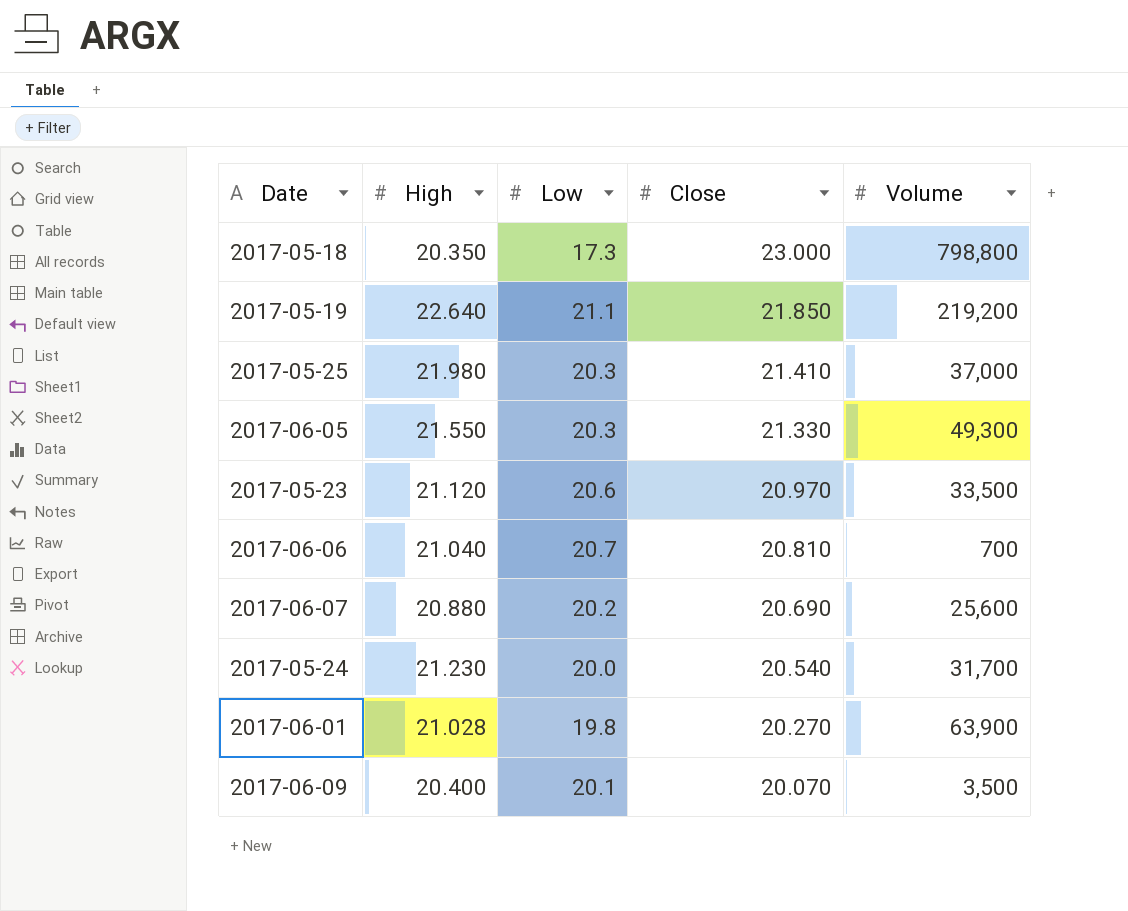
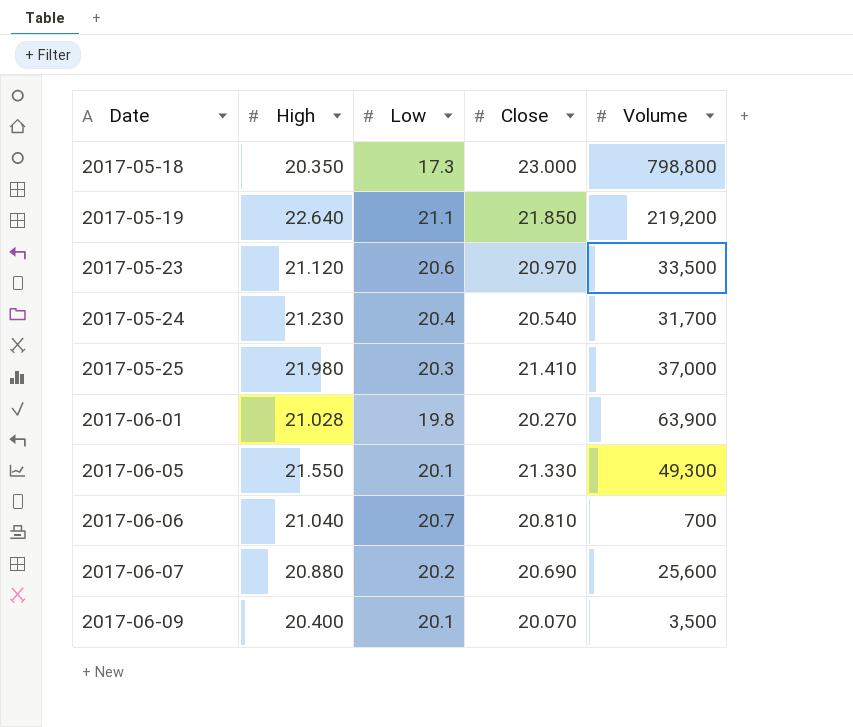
row order: Close descending -> Date ascending
2017-05-24 | Low: 20.0 -> 20.4
2017-06-05 | Low: 20.3 -> 20.1

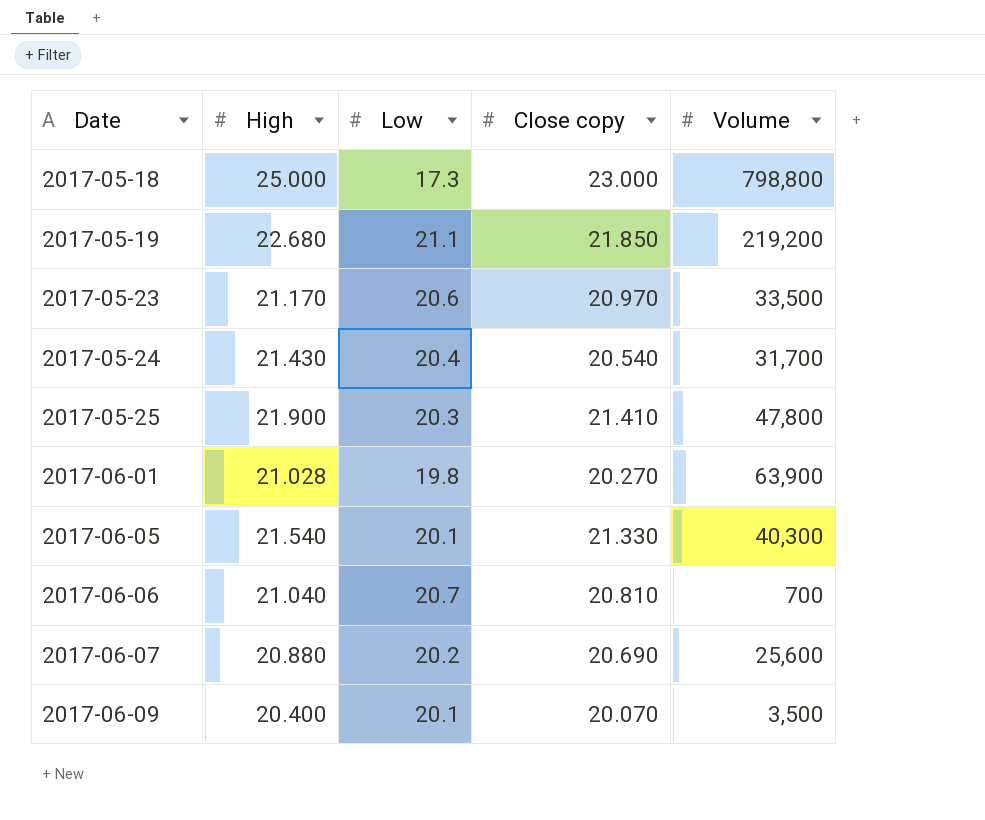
column name: Close -> Close copy
2017-05-18 | High: 20.350 -> 25.000
2017-05-19 | High: 22.640 -> 22.680
2017-05-23 | High: 21.120 -> 21.170
2017-05-24 | High: 21.230 -> 21.430
2017-05-25 | High: 21.980 -> 21.900
2017-05-25 | Volume: 37,000 -> 47,800
2017-06-05 | High: 21.550 -> 21.540
2017-06-05 | Volume: 49,300 -> 40,300

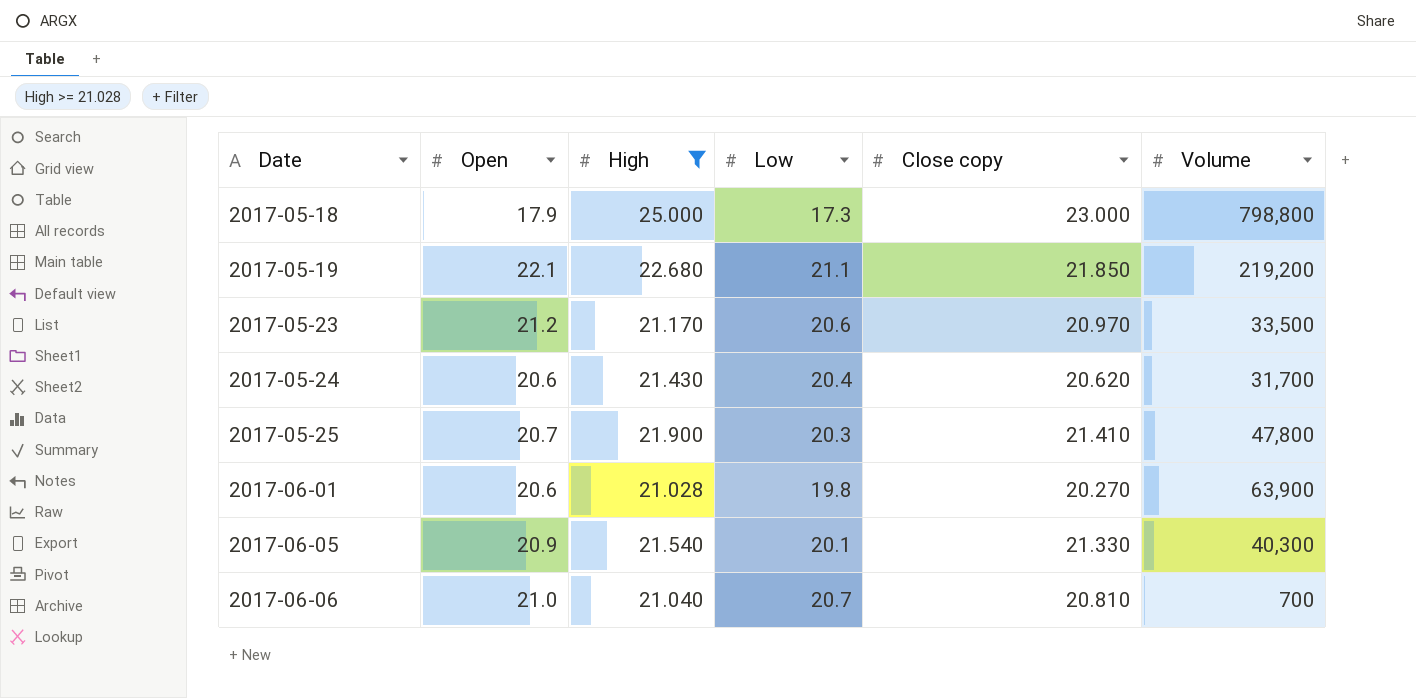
filter: none -> High >= 21.028
column Open | position: none -> 2
2017-05-24 | Close copy: 20.540 -> 20.620

